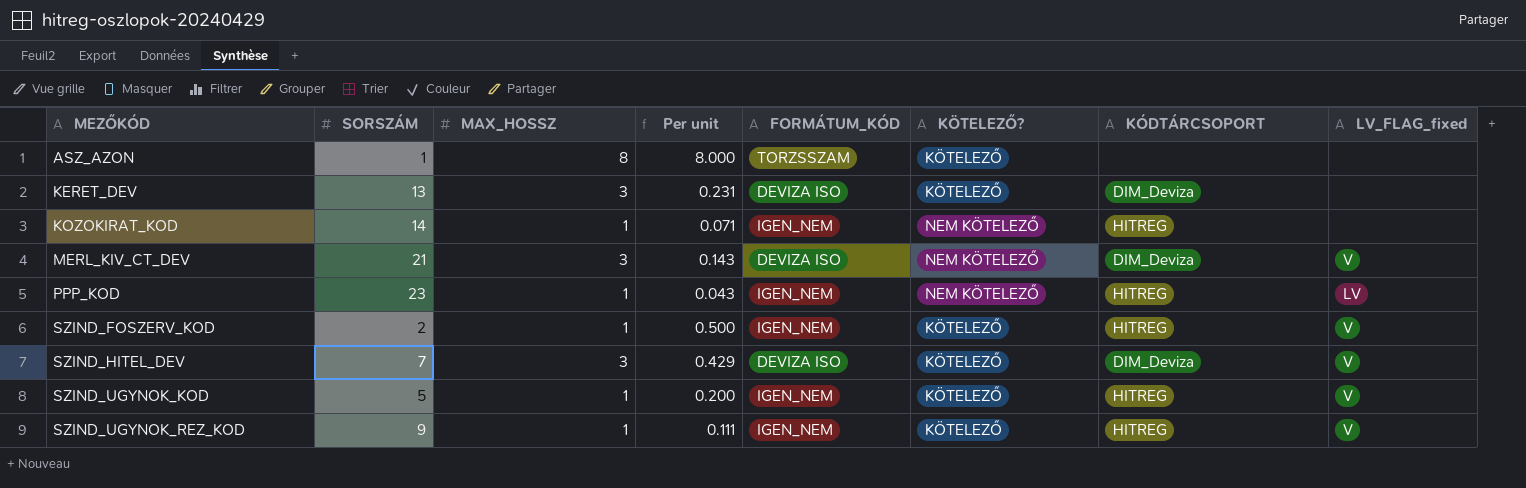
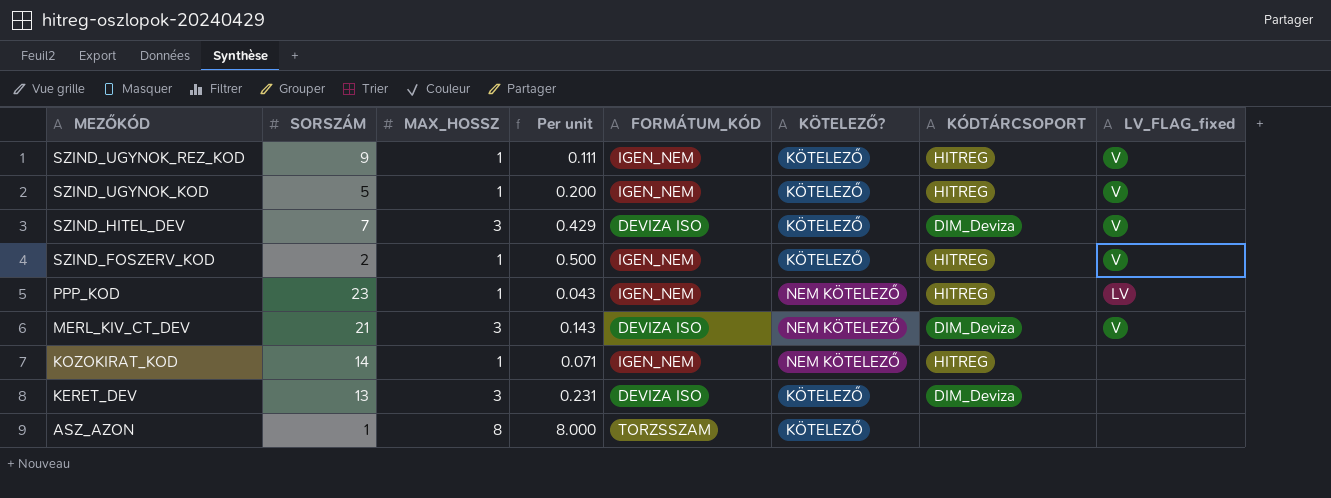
row order: MEZŐKÓD ascending -> MEZŐKÓD descending

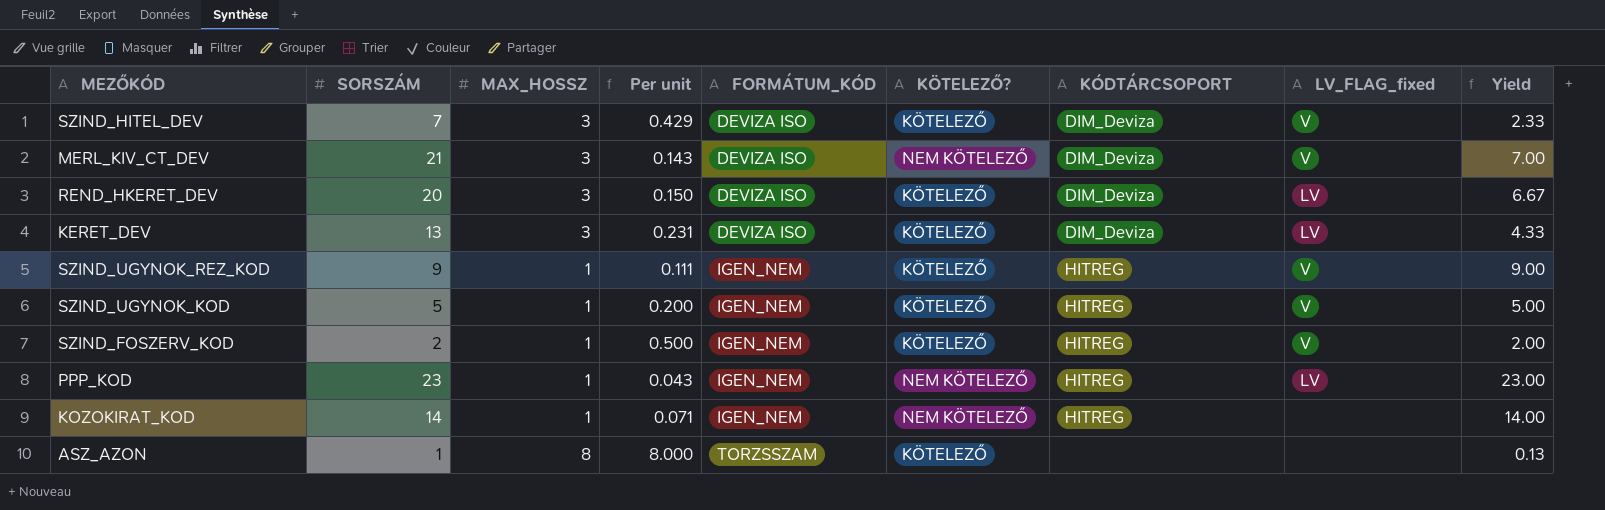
row order: MEZŐKÓD descending -> FORMÁTUM_KÓD ascending
column Yield | formula: none -> [SORSZÁM] / [MAX_HOSSZ]
row REND_HKERET_DEV: none -> 20 | 3 | 0.150 | DEVIZA ISO | KÖTELEZŐ | DIM_Deviza | LV | 6.67
KERET_DEV | LV_FLAG_fixed: none -> LV

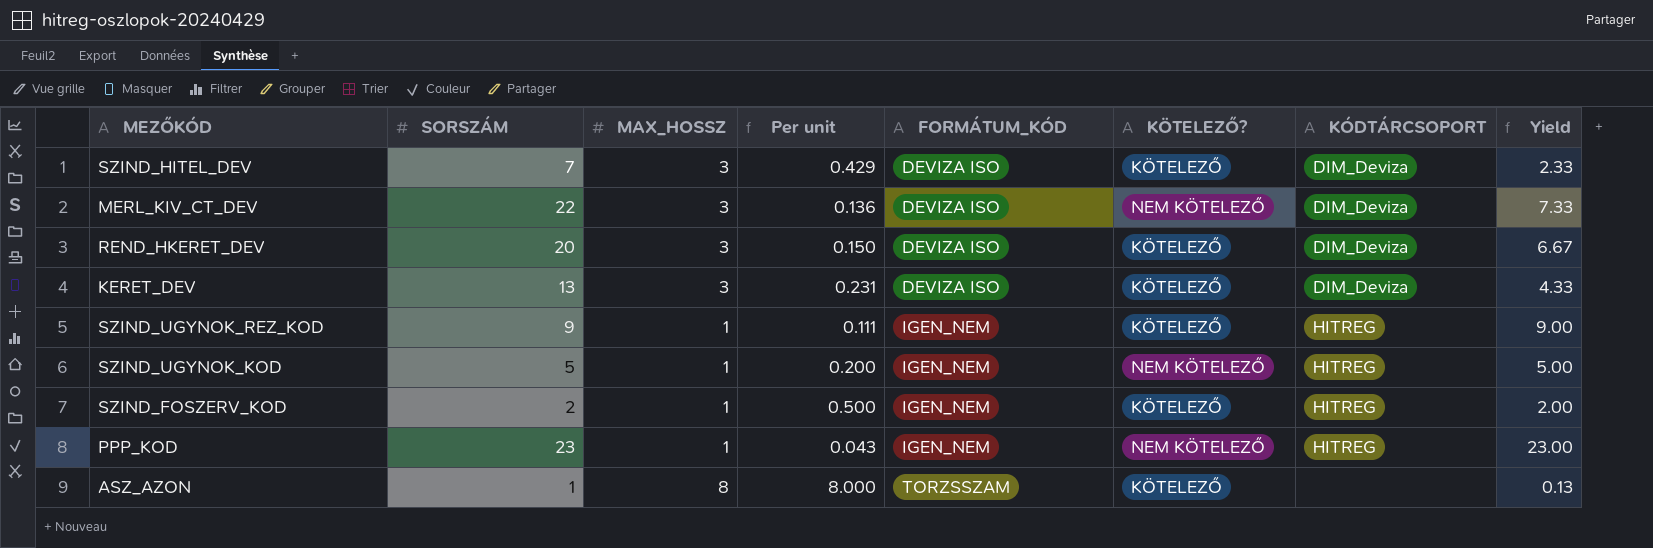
column LV_FLAG_fixed | position: 8 -> none
row KOZOKIRAT_KOD: 14 | 1 | 0.071 | IGEN_NEM | NEM KÖTELEZŐ | HITREG | none | 14.00 -> none
MERL_KIV_CT_DEV | SORSZÁM: 21 -> 22
MERL_KIV_CT_DEV | Per unit: 0.143 -> 0.136
MERL_KIV_CT_DEV | Yield: 7.00 -> 7.33
SZIND_UGYNOK_KOD | KÖTELEZŐ?: KÖTELEZŐ -> NEM KÖTELEZŐ

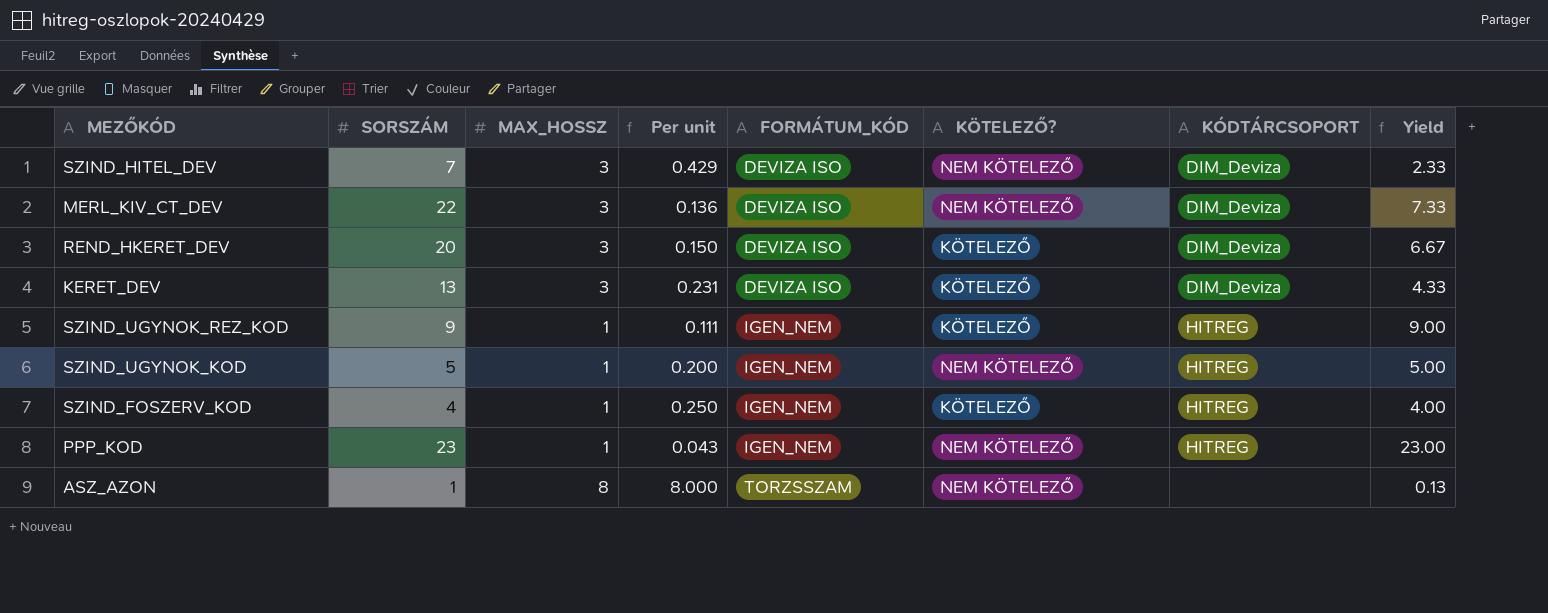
SZIND_HITEL_DEV | KÖTELEZŐ?: KÖTELEZŐ -> NEM KÖTELEZŐ
SZIND_FOSZERV_KOD | SORSZÁM: 2 -> 4
SZIND_FOSZERV_KOD | Per unit: 0.500 -> 0.250
SZIND_FOSZERV_KOD | Yield: 2.00 -> 4.00
ASZ_AZON | KÖTELEZŐ?: KÖTELEZŐ -> NEM KÖTELEZŐ

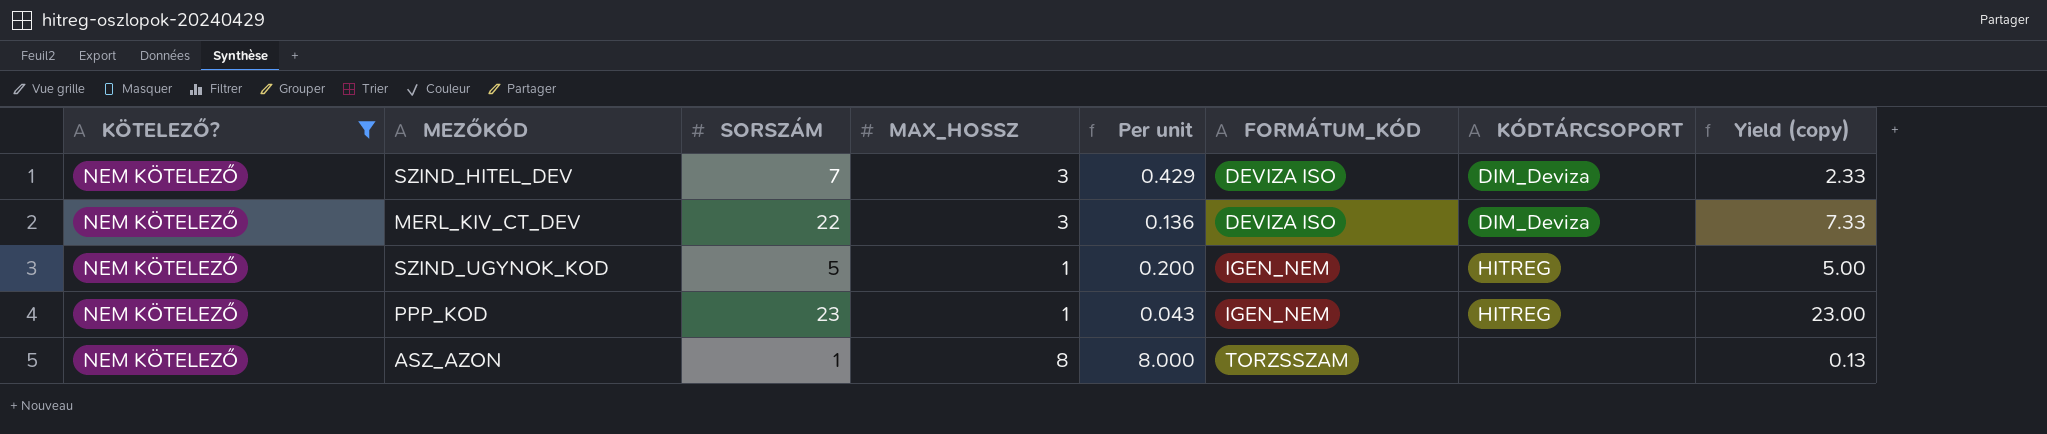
filter: none -> KÖTELEZŐ? = NEM KÖTELEZŐ
column KÖTELEZŐ? | position: 6 -> 1
column name: Yield -> Yield (copy)

